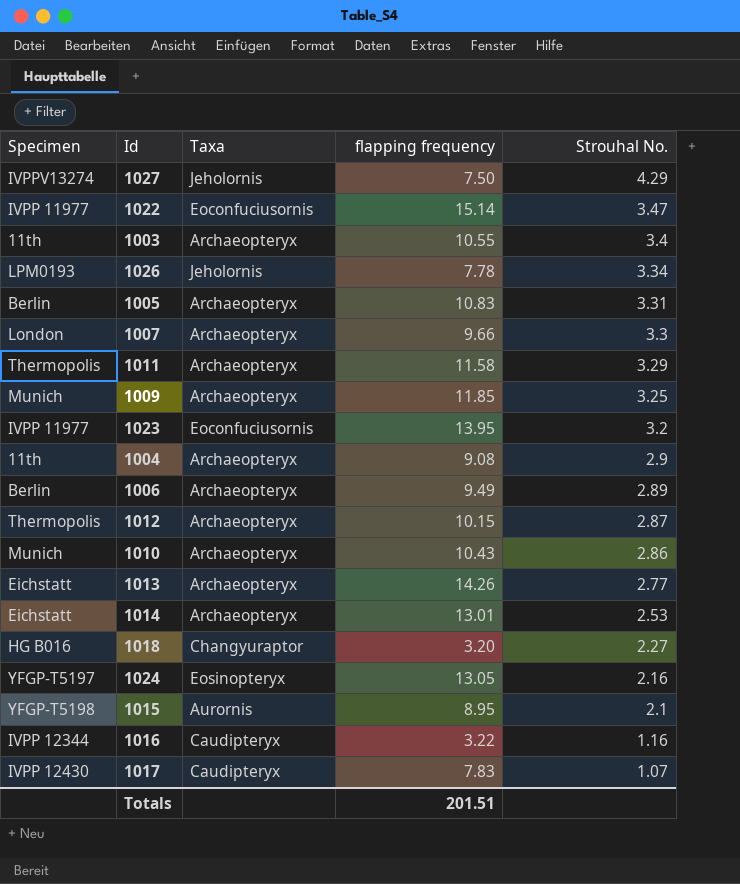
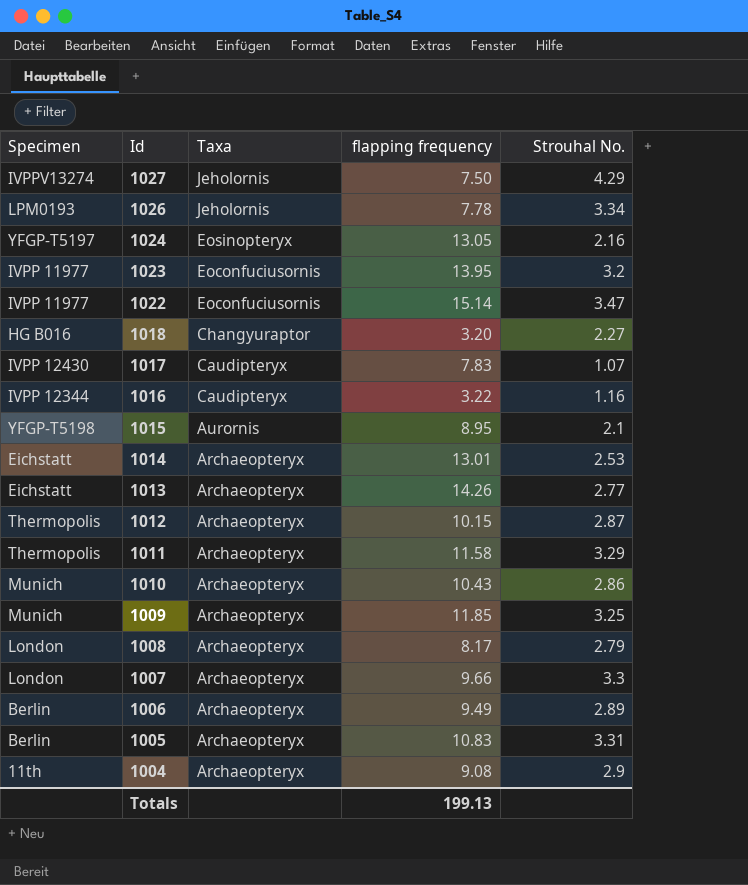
row order: Strouhal No. descending -> Id descending
row 1003: 11th | Archaeopteryx | 10.55 | 3.4 -> none
row 1008: none -> London | Archaeopteryx | 8.17 | 2.79
Totals | flapping frequency: 201.51 -> 199.13

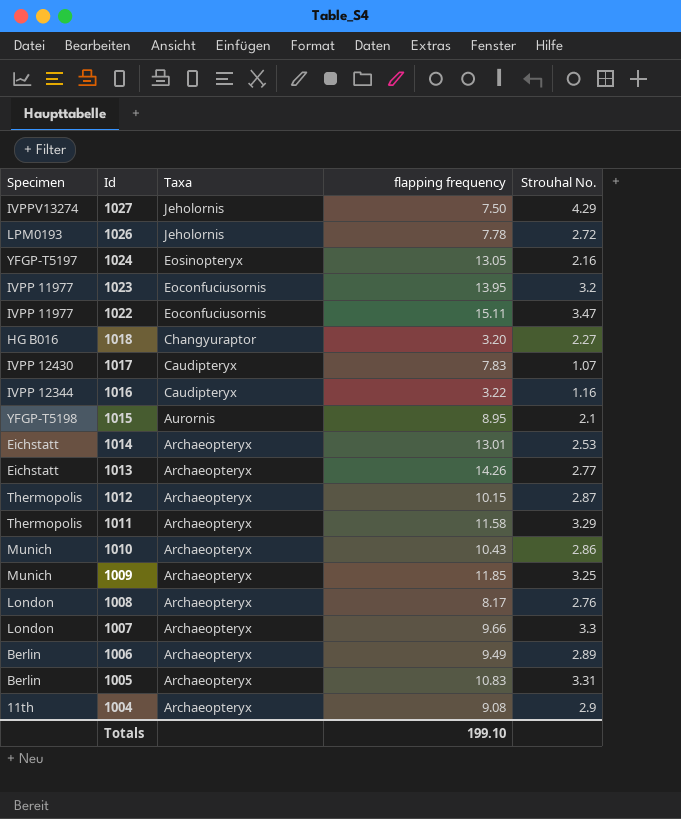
1026 | Strouhal No.: 3.34 -> 2.72
1022 | flapping frequency: 15.14 -> 15.11
1008 | Strouhal No.: 2.79 -> 2.76
Totals | flapping frequency: 199.13 -> 199.10

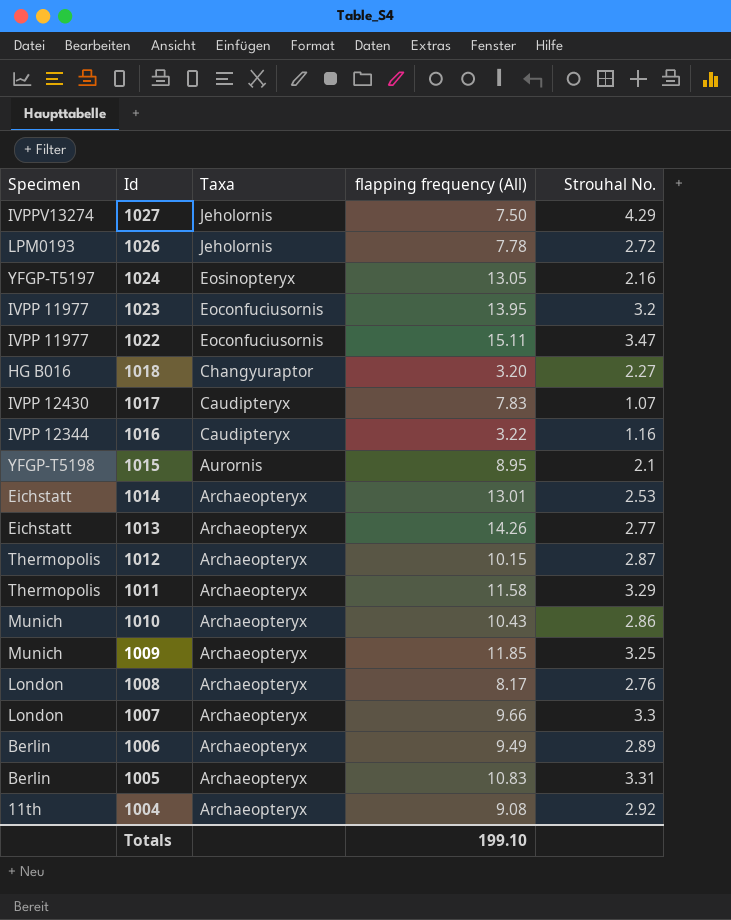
column name: flapping frequency -> flapping frequency (All)
1004 | Strouhal No.: 2.9 -> 2.92

